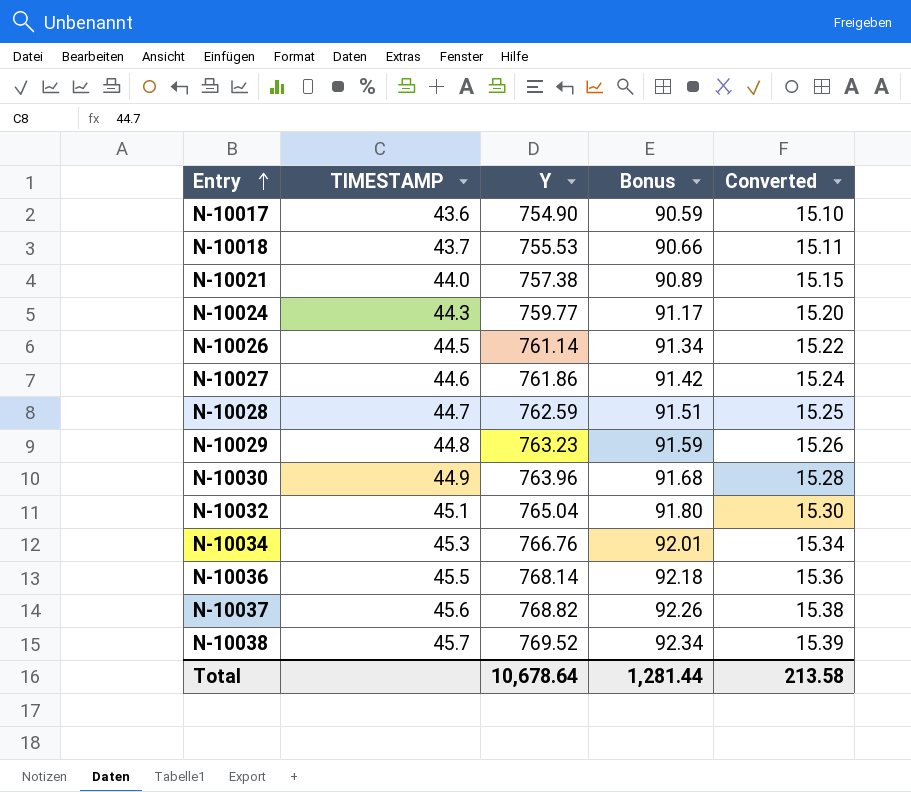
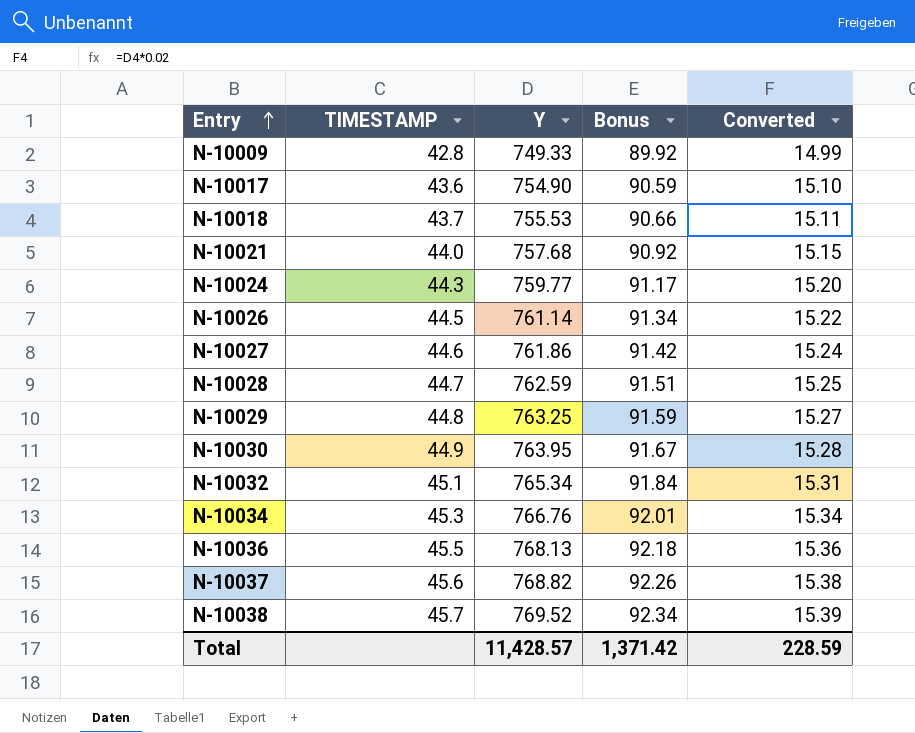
row N-10009: none -> 42.8 | 749.33 | 89.92 | 14.99
N-10021 | Y: 757.38 -> 757.68
N-10021 | Bonus: 90.89 -> 90.92
N-10029 | Y: 763.23 -> 763.25
N-10029 | Converted: 15.26 -> 15.27
N-10030 | Y: 763.96 -> 763.95
N-10030 | Bonus: 91.68 -> 91.67
N-10032 | Y: 765.04 -> 765.34
N-10032 | Bonus: 91.80 -> 91.84
N-10032 | Converted: 15.30 -> 15.31
N-10036 | Y: 768.14 -> 768.13
Total | Y: 10,678.64 -> 11,428.57
Total | Bonus: 1,281.44 -> 1,371.42
Total | Converted: 213.58 -> 228.59

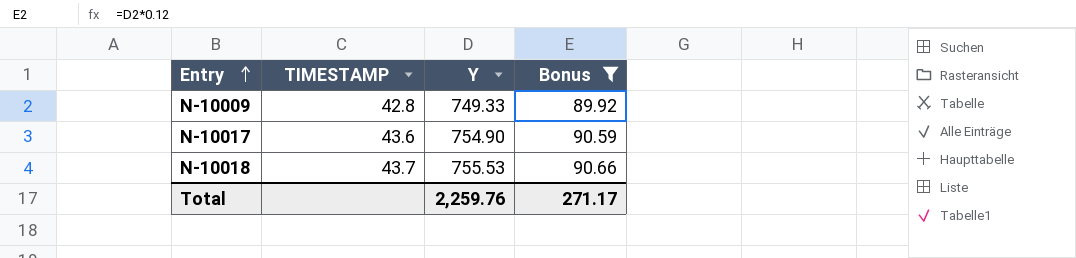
filter: none -> Bonus <= 90.66
column Converted | formula: [Y] * 0.02 -> none
Total | Y: 11,428.57 -> 2,259.76
Total | Bonus: 1,371.42 -> 271.17

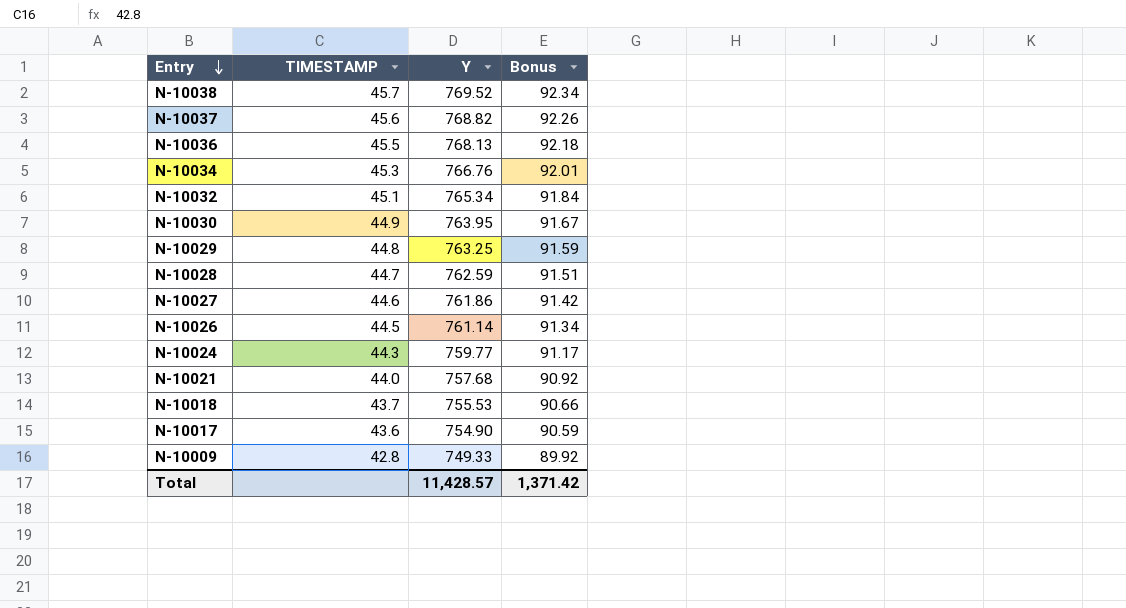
filter: Bonus <= 90.66 -> none
row order: Entry ascending -> Entry descending
Total | Y: 2,259.76 -> 11,428.57
Total | Bonus: 271.17 -> 1,371.42

